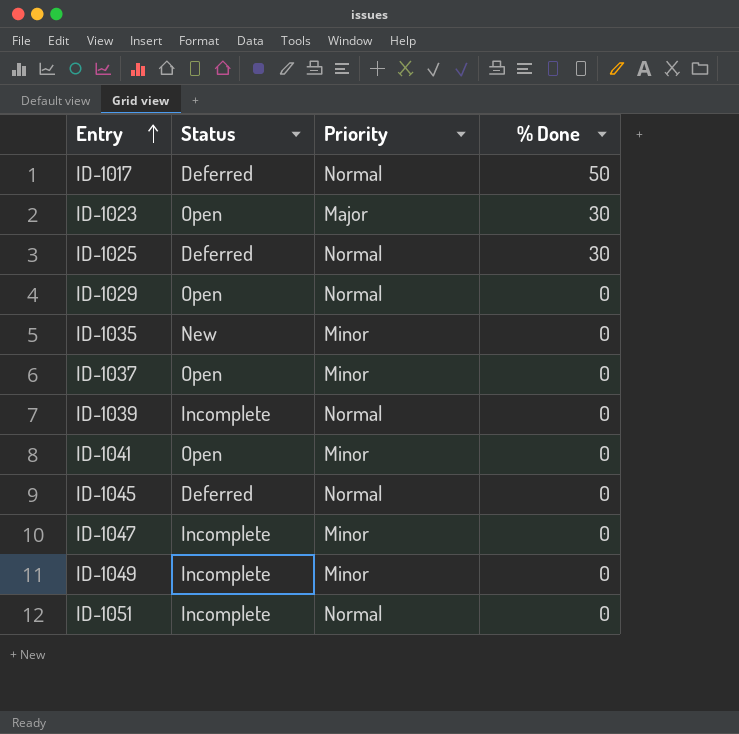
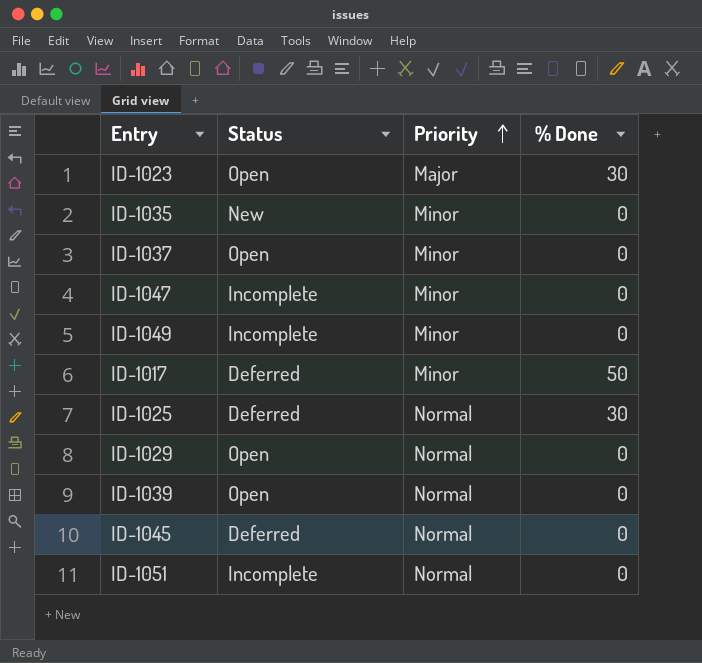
row order: Entry ascending -> Priority ascending
row ID-1041: Open | Minor | 0 -> none
ID-1017 | Priority: Normal -> Minor
ID-1039 | Status: Incomplete -> Open

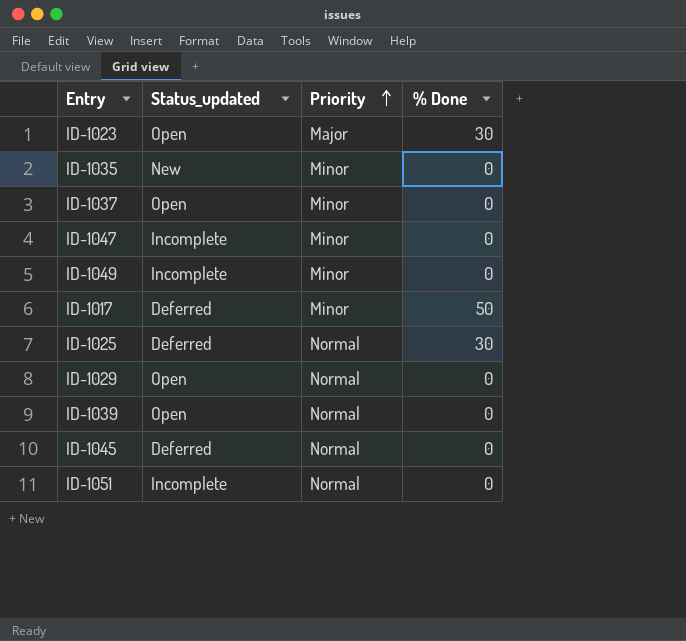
column name: Status -> Status_updated

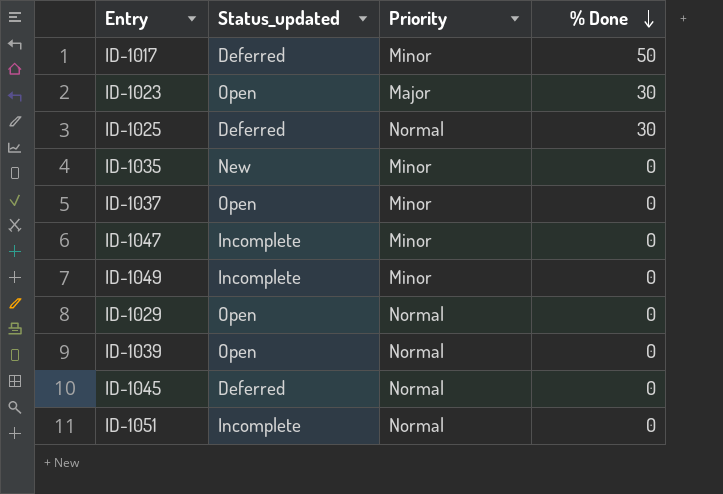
row order: Priority ascending -> % Done descending

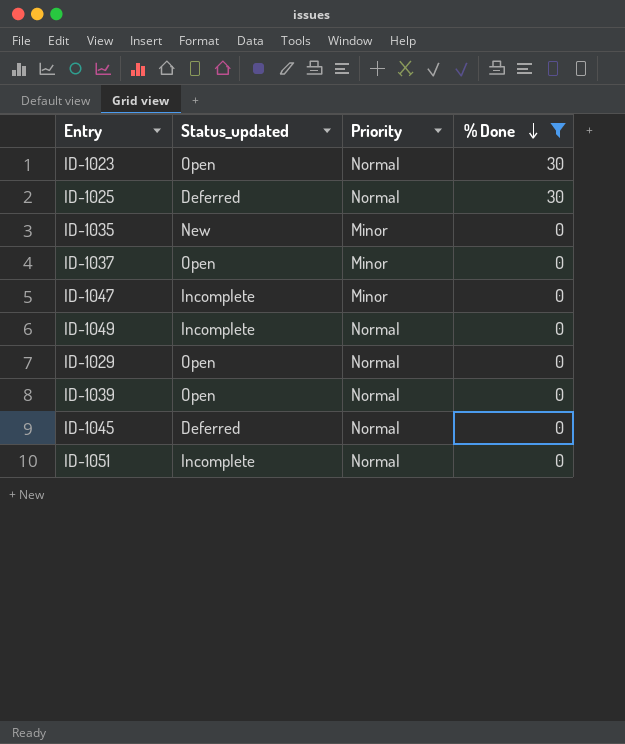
filter: none -> % Done != 50
ID-1023 | Priority: Major -> Normal
ID-1049 | Priority: Minor -> Normal

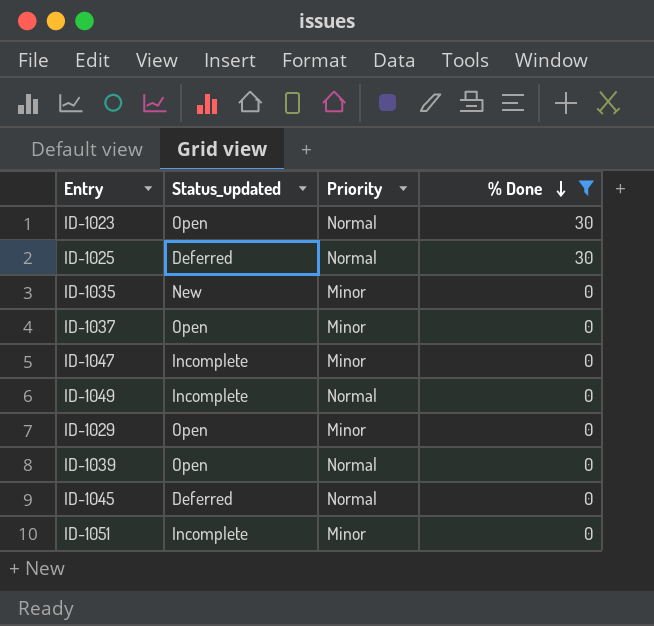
ID-1029 | Priority: Normal -> Minor
ID-1051 | Priority: Normal -> Minor

